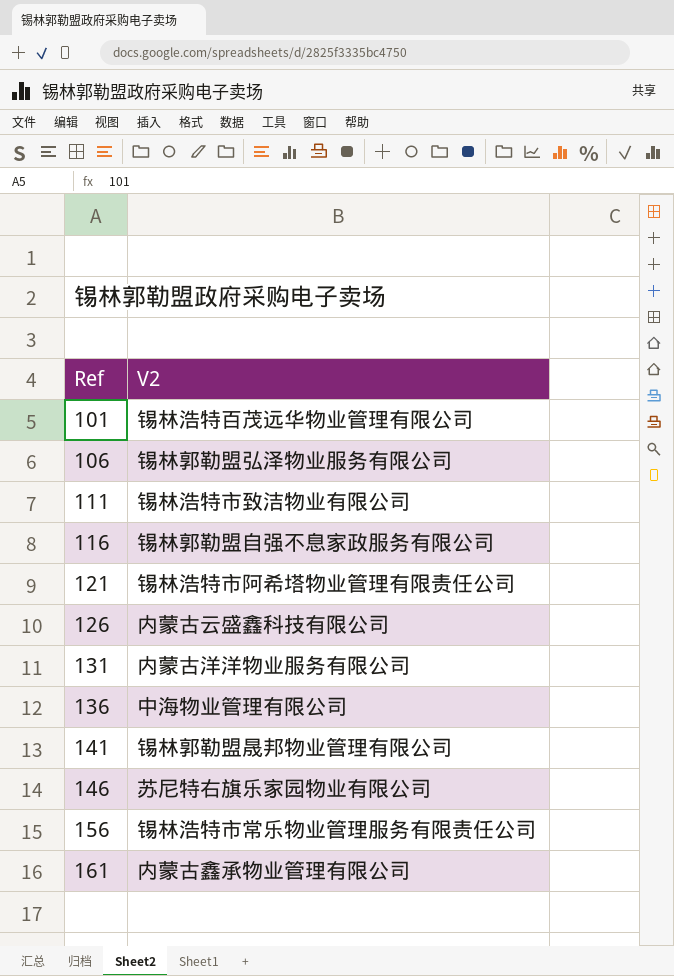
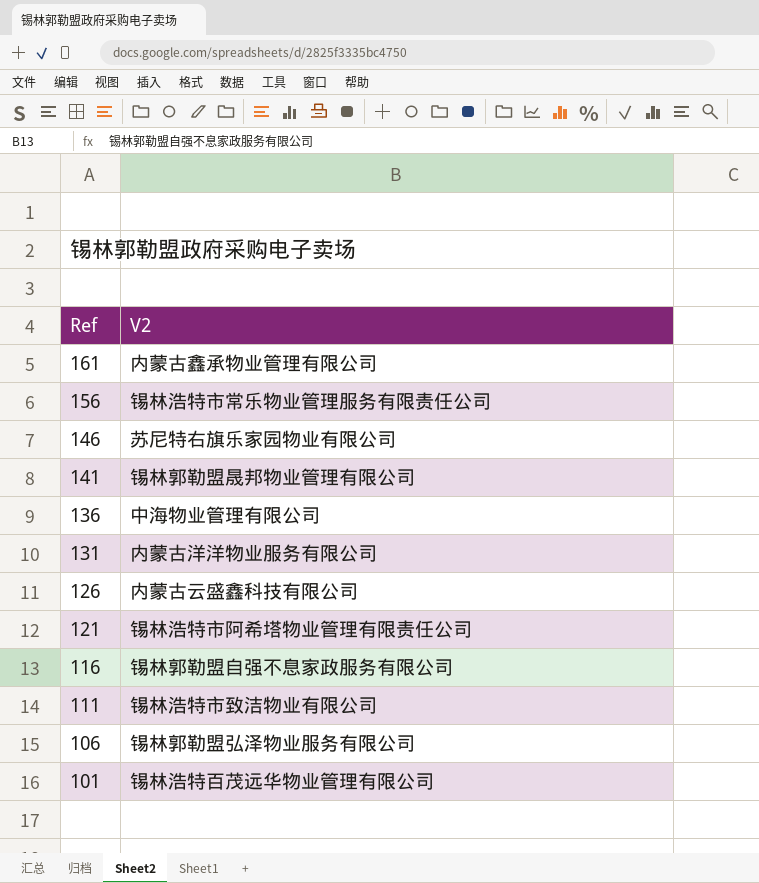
row order: Ref ascending -> Ref descending

